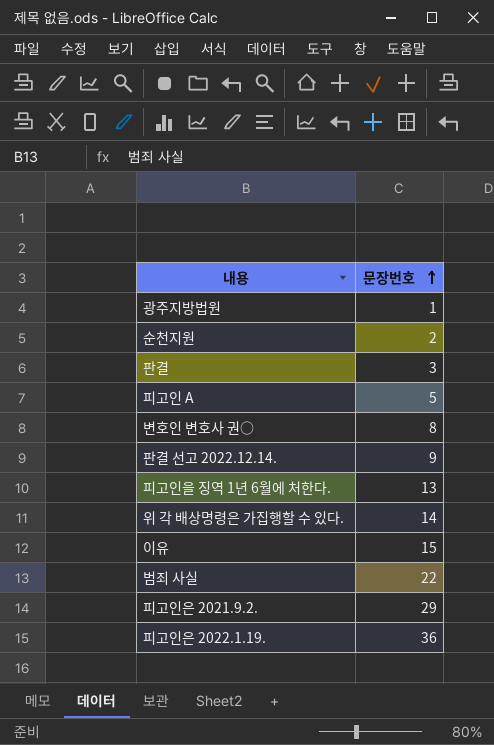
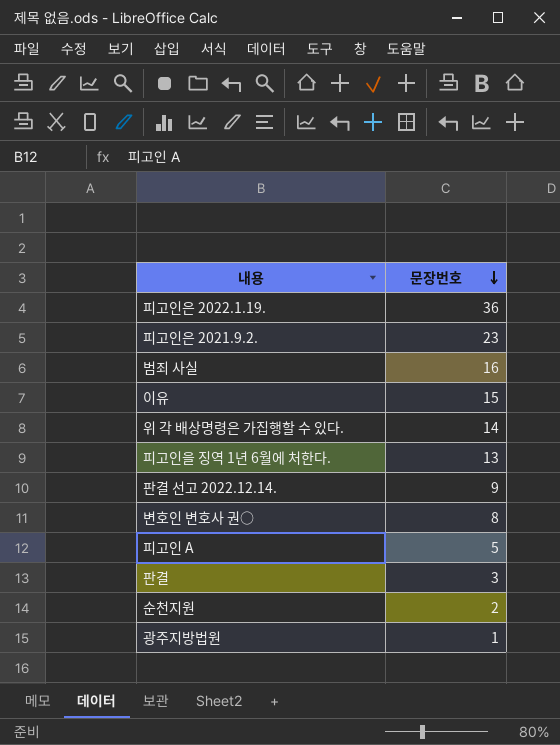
row order: 문장번호 ascending -> 문장번호 descending
피고인은 2021.9.2. | 문장번호: 29 -> 23
범죄 사실 | 문장번호: 22 -> 16

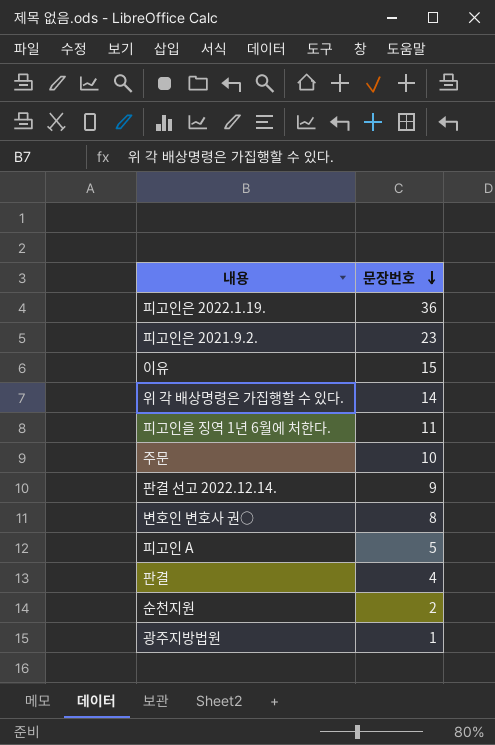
row 범죄 사실: 16 -> none
피고인을 징역 1년 6월에 처한다. | 문장번호: 13 -> 11
row 주문: none -> 10
판결 | 문장번호: 3 -> 4

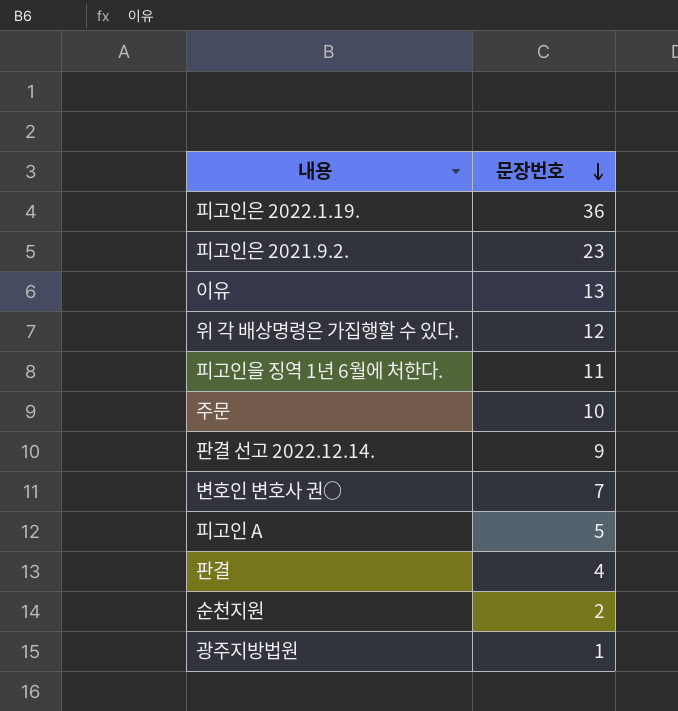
이유 | 문장번호: 15 -> 13
위 각 배상명령은 가집행할 수 있다. | 문장번호: 14 -> 12
변호인 변호사 권○ | 문장번호: 8 -> 7

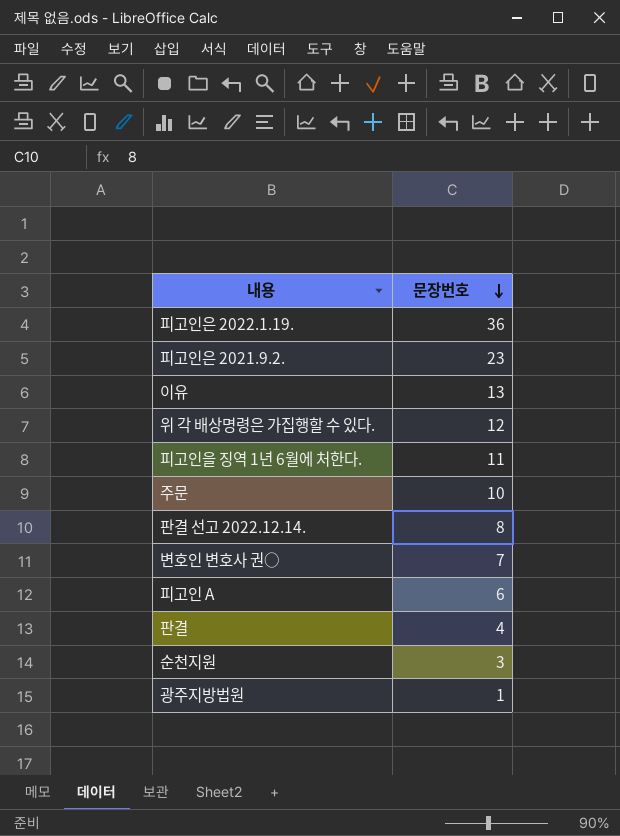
판결 선고 2022.12.14. | 문장번호: 9 -> 8
피고인 A | 문장번호: 5 -> 6
순천지원 | 문장번호: 2 -> 3

